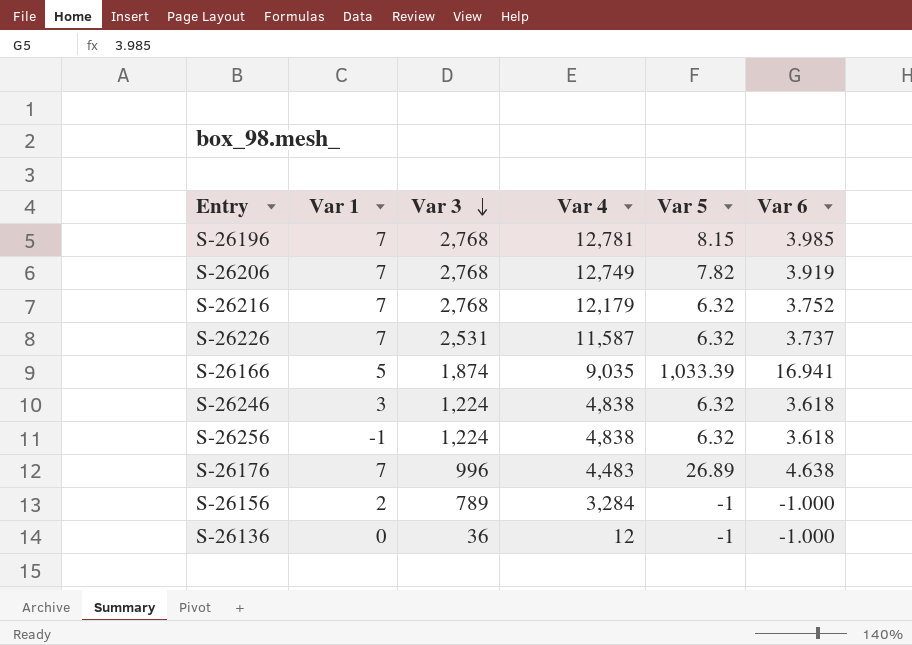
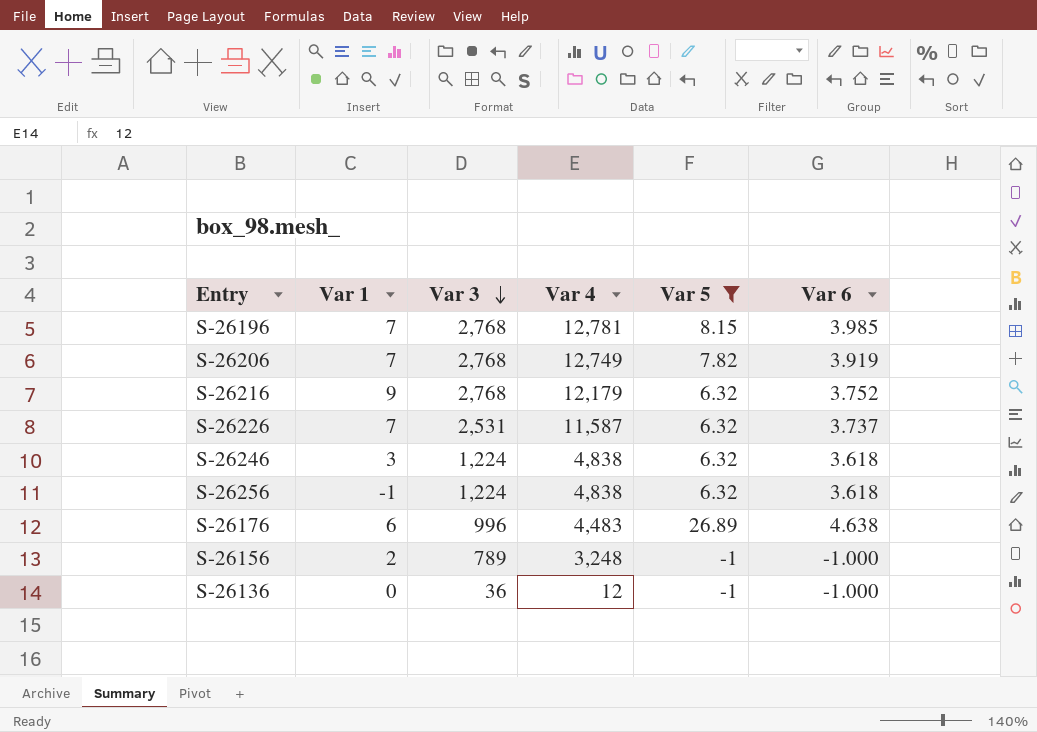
filter: none -> Var 5 != 1,033.39
S-26216 | Var 1: 7 -> 9
S-26176 | Var 1: 7 -> 6
S-26156 | Var 4: 3,284 -> 3,248

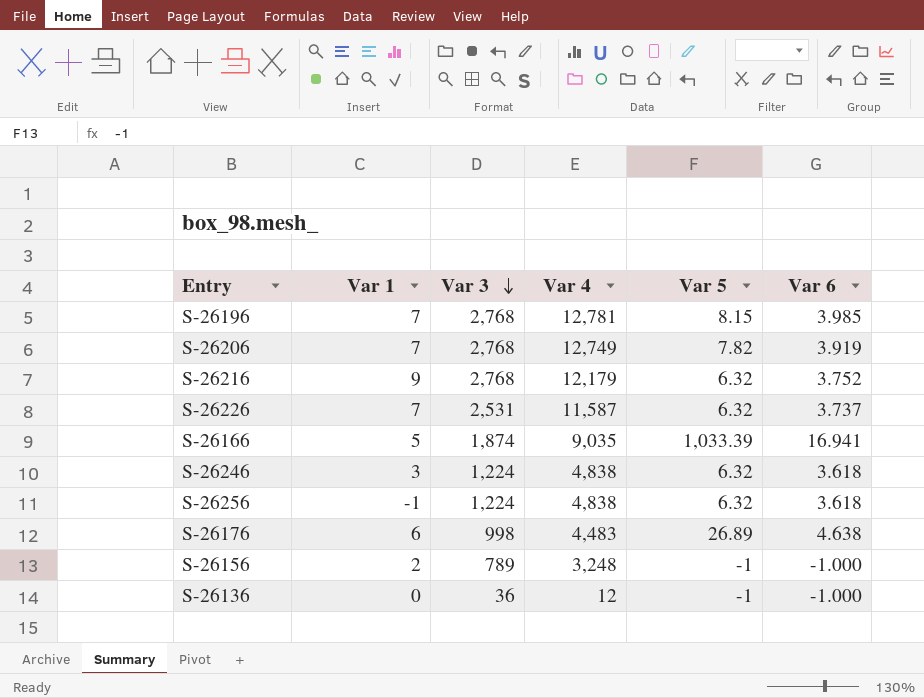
filter: Var 5 != 1,033.39 -> none
S-26176 | Var 3: 996 -> 998

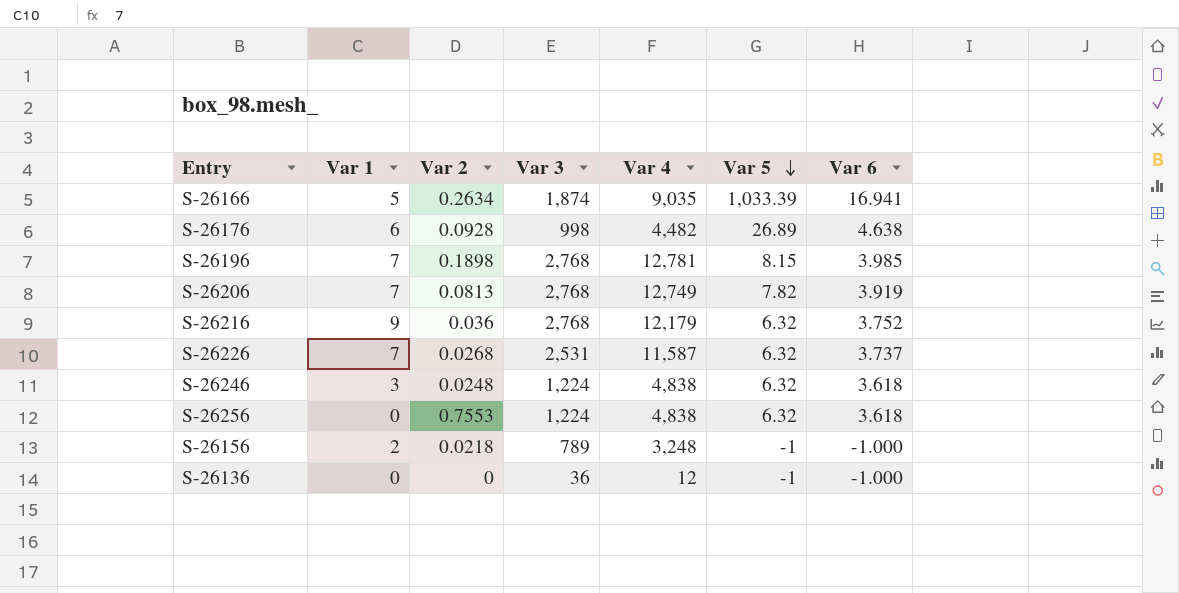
row order: Var 3 descending -> Var 5 descending
column Var 2 | position: none -> 3
S-26176 | Var 4: 4,483 -> 4,482
S-26256 | Var 1: -1 -> 0

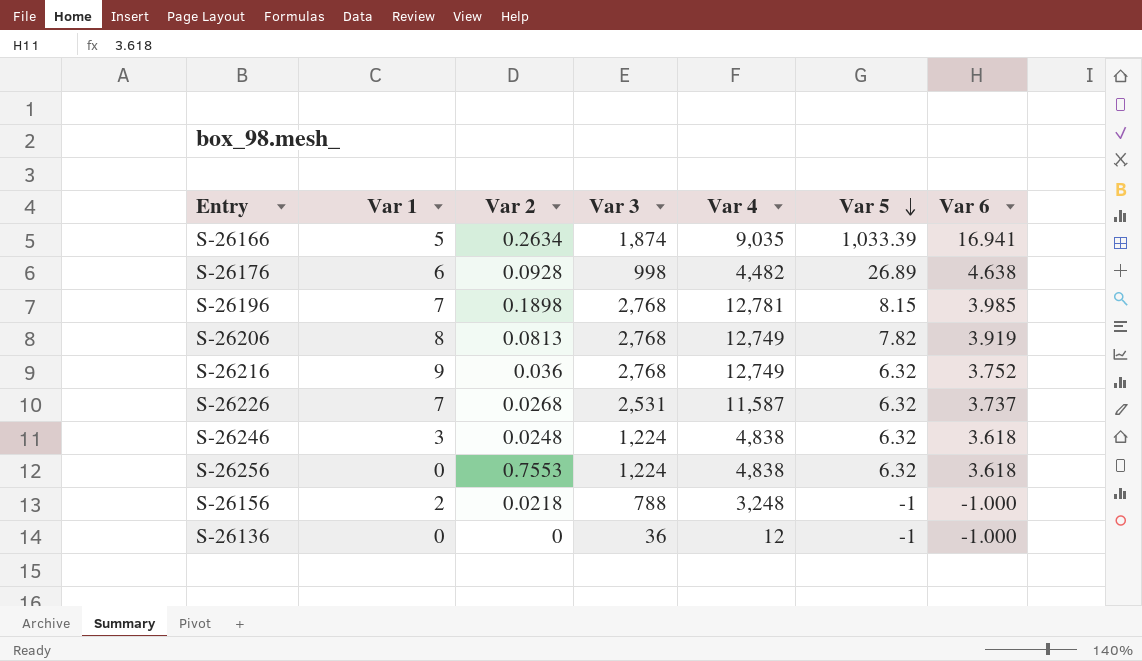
S-26206 | Var 1: 7 -> 8
S-26216 | Var 4: 12,179 -> 12,749
S-26156 | Var 3: 789 -> 788

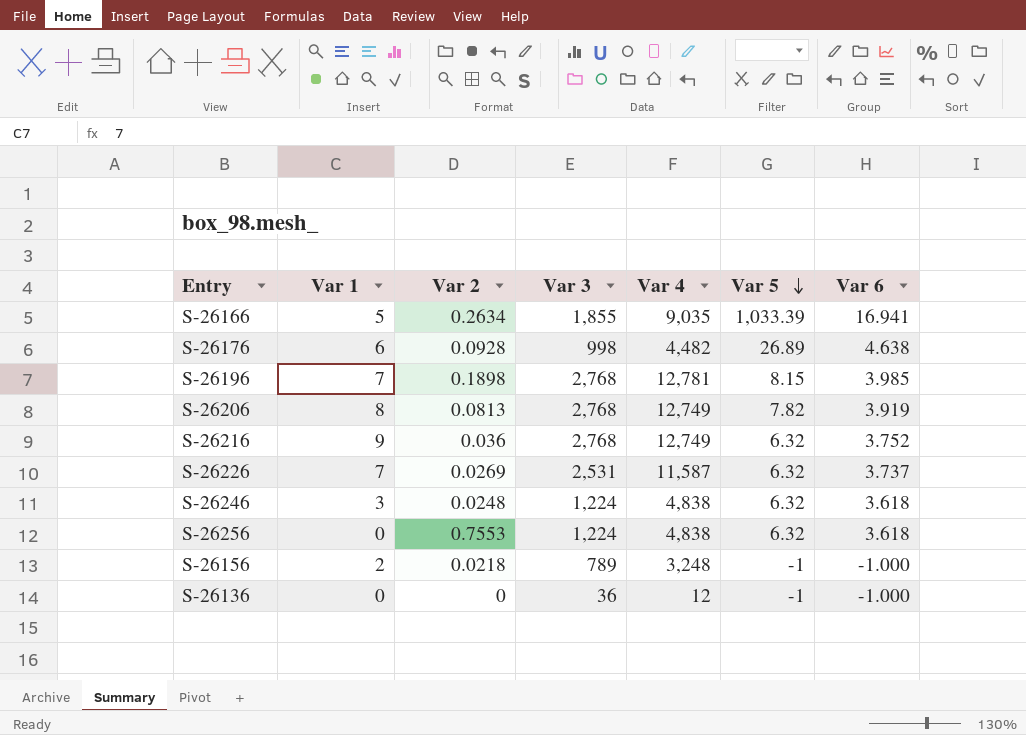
S-26166 | Var 3: 1,874 -> 1,855
S-26226 | Var 2: 0.0268 -> 0.0269
S-26156 | Var 3: 788 -> 789

